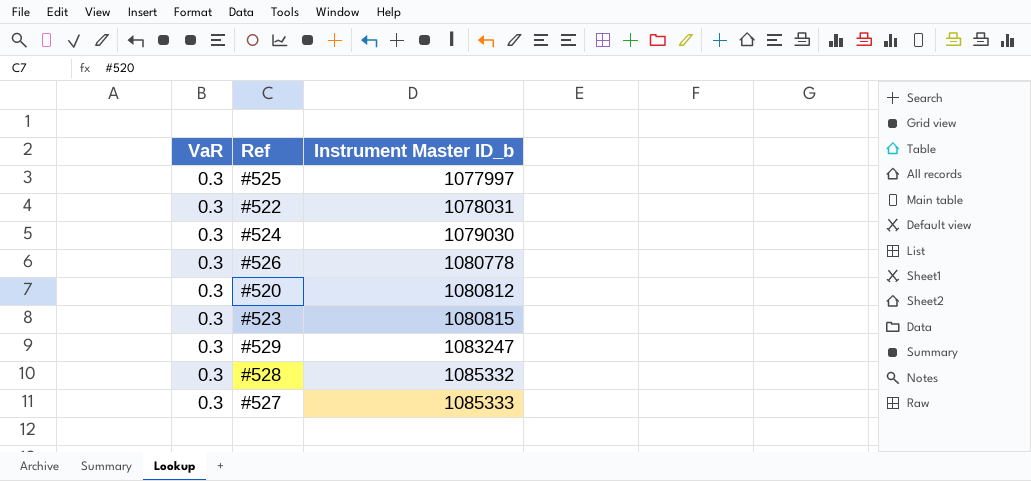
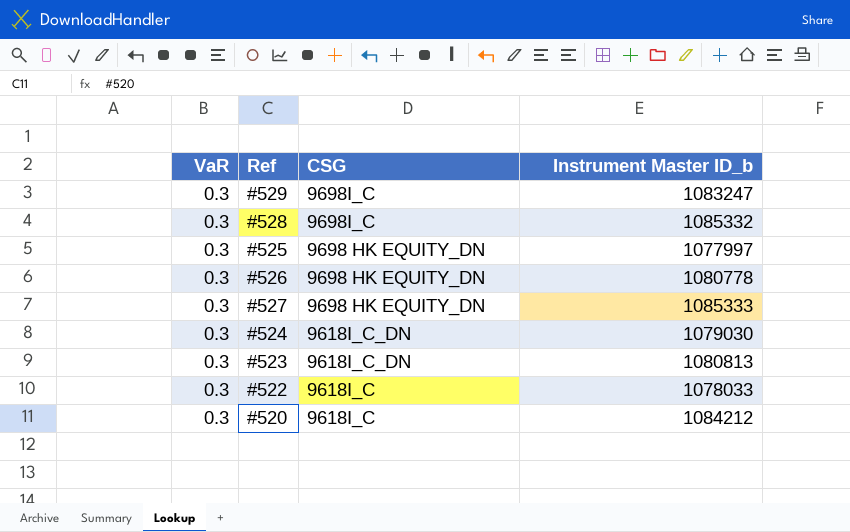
row order: Instrument Master ID_b ascending -> CSG descending
column CSG | position: none -> 3
#523 | Instrument Master ID_b: 1080815 -> 1080813
#522 | Instrument Master ID_b: 1078031 -> 1078033
#520 | Instrument Master ID_b: 1080812 -> 1084212

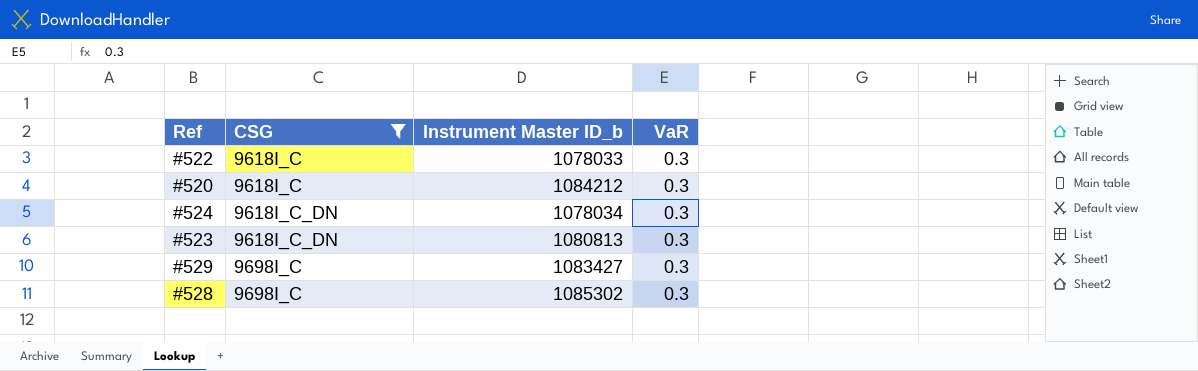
filter: none -> CSG != 9698 HK EQUITY_DN
row order: CSG descending -> CSG ascending
column VaR | position: 1 -> 4
#524 | Instrument Master ID_b: 1079030 -> 1078034
#529 | Instrument Master ID_b: 1083247 -> 1083427
#528 | Instrument Master ID_b: 1085332 -> 1085302

